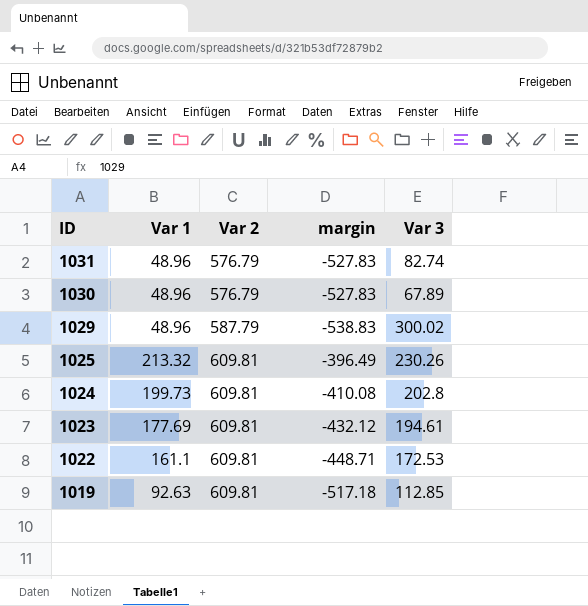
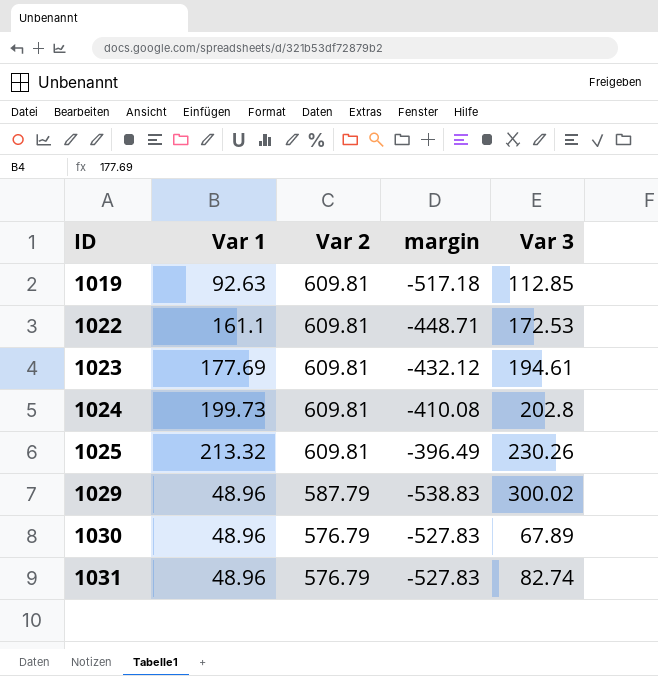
row order: ID descending -> ID ascending

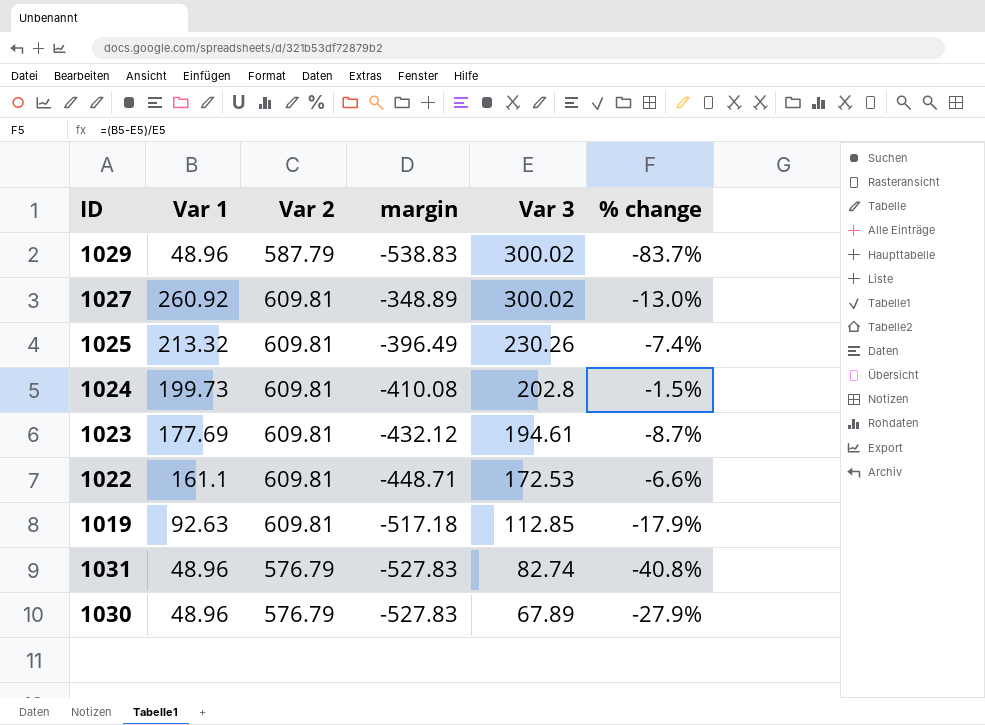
row order: ID ascending -> Var 3 descending
column % change | formula: none -> ([Var 1] - [Var 3]) / [Var 3]
row 1027: none -> 260.92 | 609.81 | -348.89 | 300.02 | -13.0%

